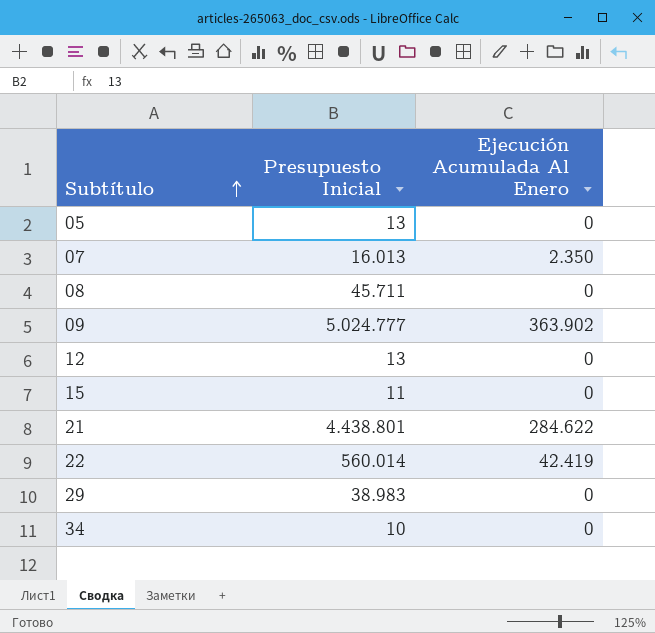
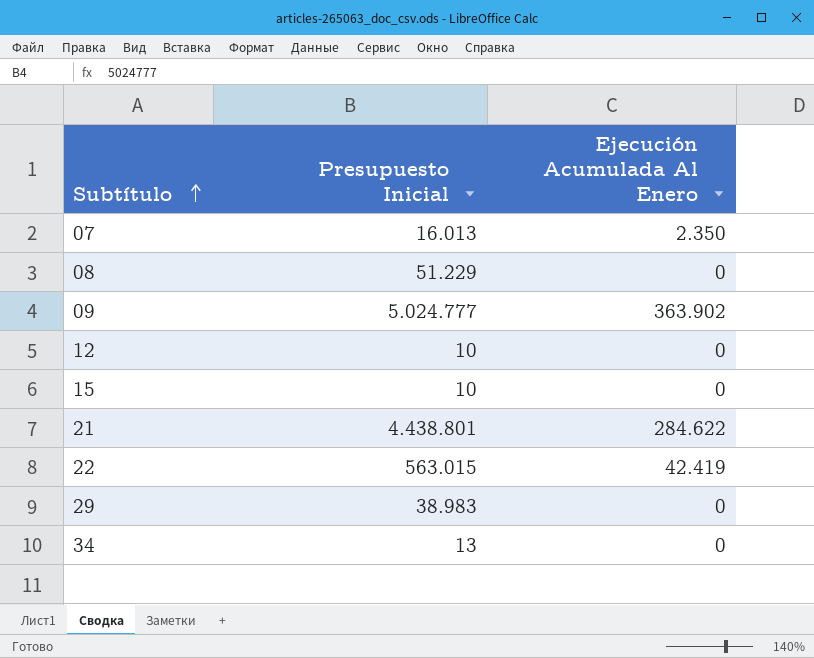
row 05: 13 | 0 -> none
08 | Presupuesto Inicial: 45.711 -> 51.229
12 | Presupuesto Inicial: 13 -> 10
15 | Presupuesto Inicial: 11 -> 10
22 | Presupuesto Inicial: 560.014 -> 563.015
34 | Presupuesto Inicial: 10 -> 13

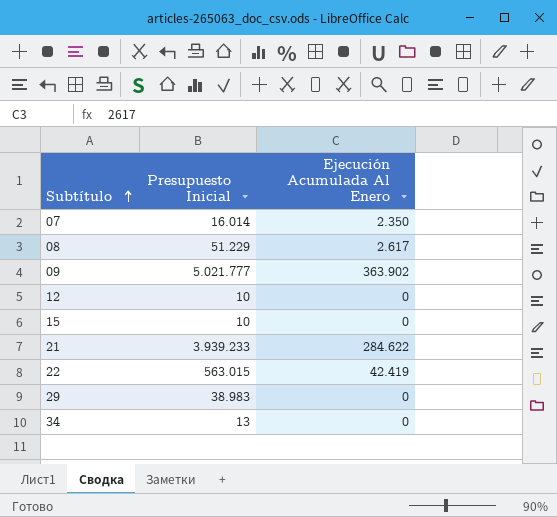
07 | Presupuesto Inicial: 16.013 -> 16.014
08 | Ejecución Acumulada Al Enero: 0 -> 2.617
09 | Presupuesto Inicial: 5.024.777 -> 5.021.777
21 | Presupuesto Inicial: 4.438.801 -> 3.939.233

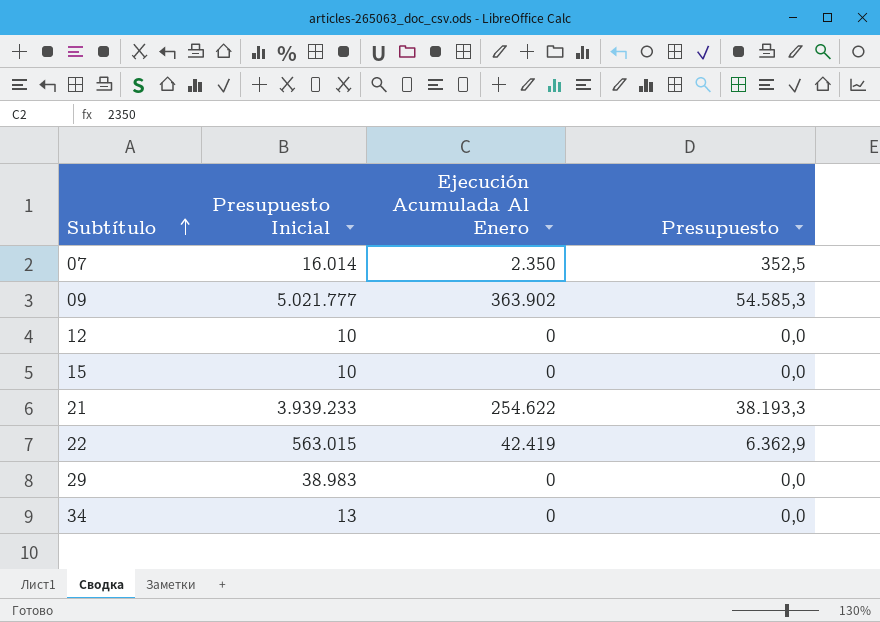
column Presupuesto | formula: none -> [Ejecución Acumulada Al Enero] * 0,15
row 08: 51.229 | 2.617 -> none
21 | Ejecución Acumulada Al Enero: 284.622 -> 254.622

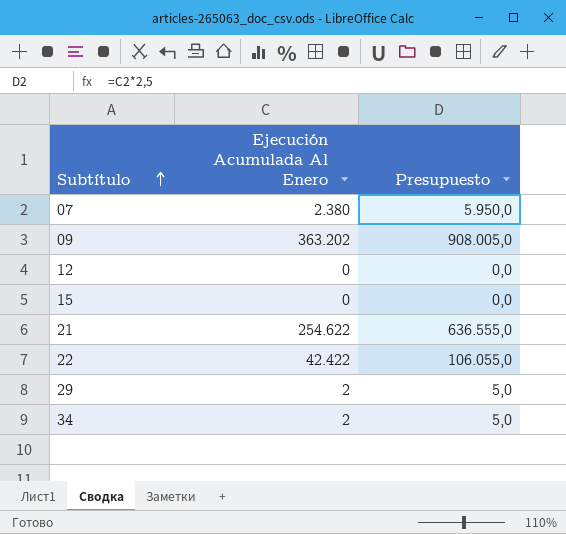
column Presupuesto Inicial | position: 2 -> none
column Presupuesto | formula: [Ejecución Acumulada Al Enero] * 0,15 -> [Ejecución Acumulada Al Enero] * 2,5
07 | Ejecución Acumulada Al Enero: 2.350 -> 2.380
09 | Ejecución Acumulada Al Enero: 363.902 -> 363.202
22 | Ejecución Acumulada Al Enero: 42.419 -> 42.422
29 | Ejecución Acumulada Al Enero: 0 -> 2
34 | Ejecución Acumulada Al Enero: 0 -> 2

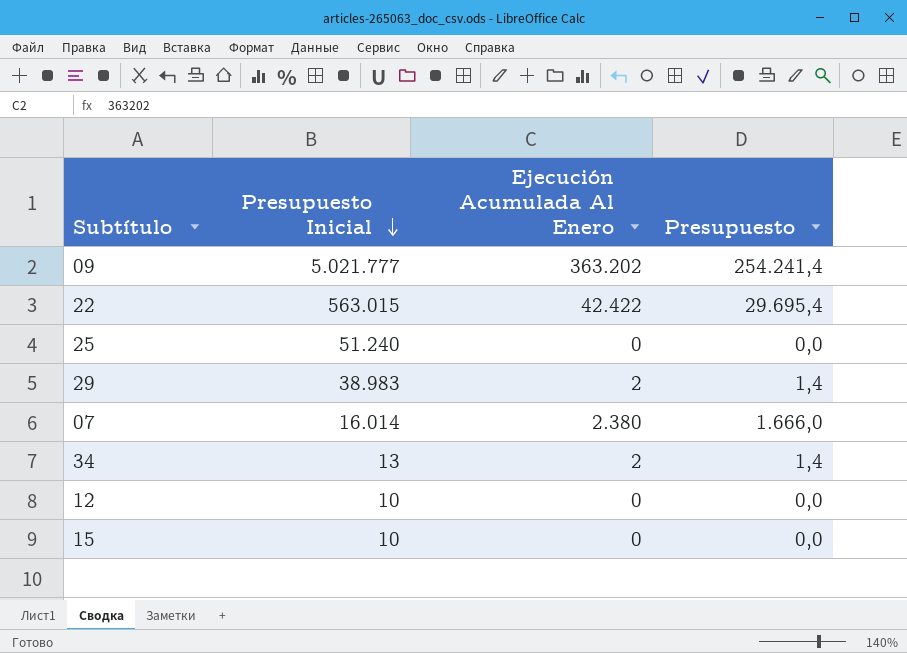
row order: Subtítulo ascending -> Presupuesto Inicial descending
column Presupuesto Inicial | position: none -> 2
column Presupuesto | formula: [Ejecución Acumulada Al Enero] * 2,5 -> [Ejecución Acumulada Al Enero] * 0,7
row 21: 254.622 | 636.555,0 -> none
row 25: none -> 51.240 | 0 | 0,0

